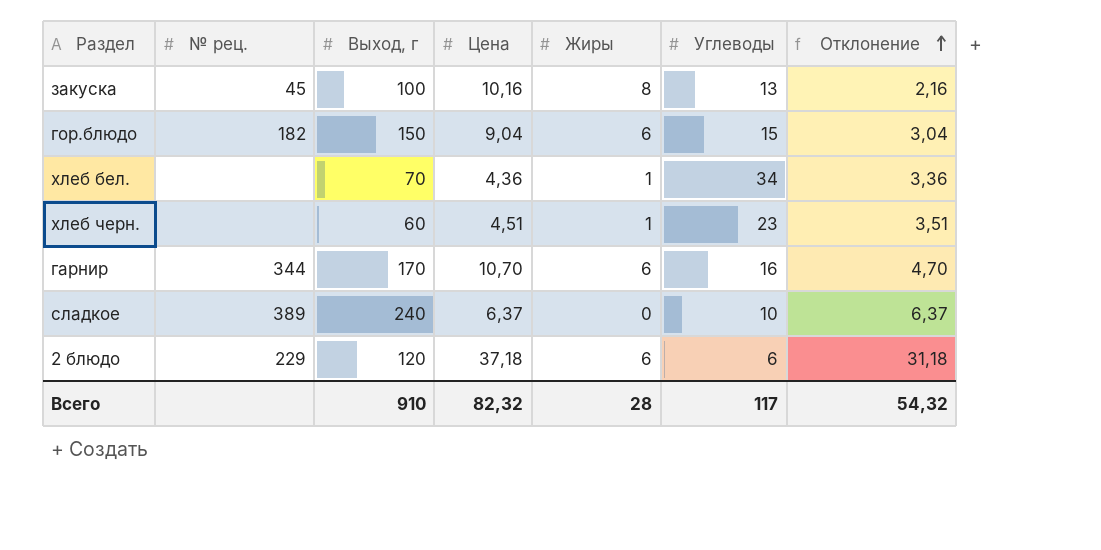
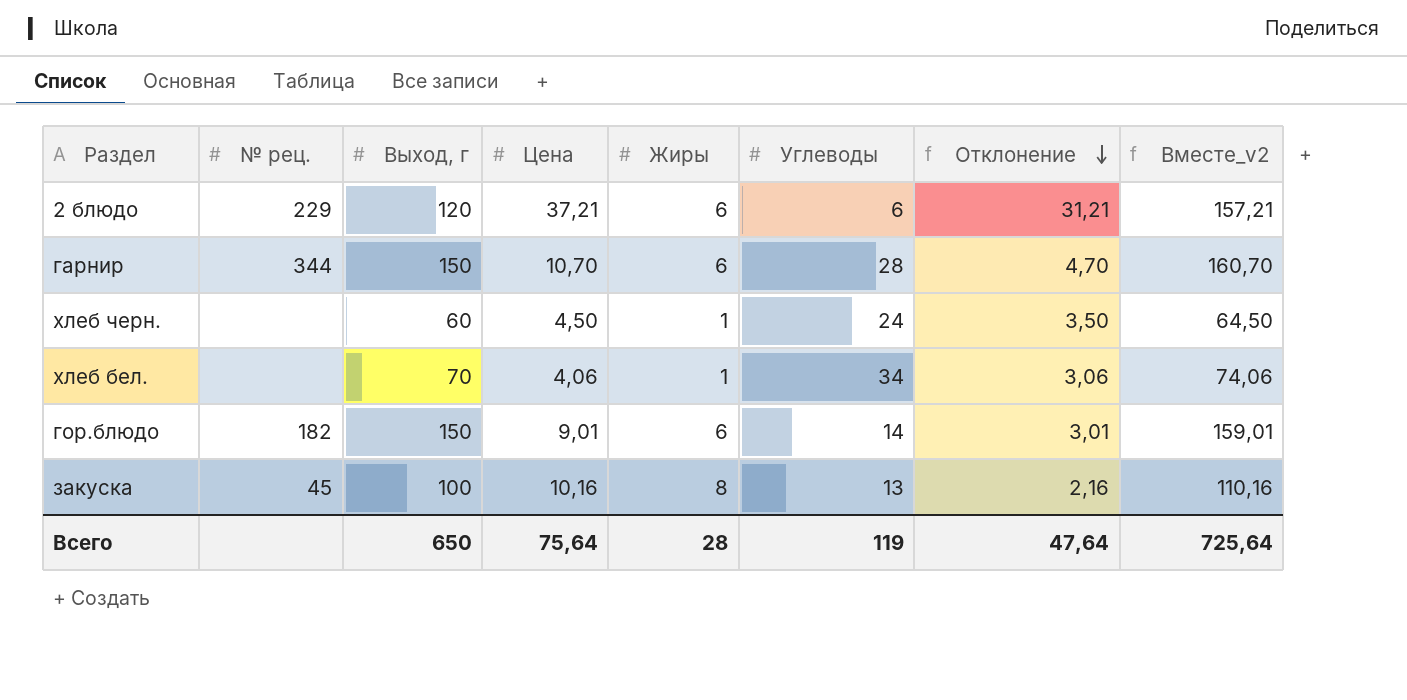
row order: Отклонение ascending -> Отклонение descending
column Вместе_v2 | formula: none -> [Выход, г] + [Цена]
row сладкое: 389 | 240 | 6,37 | 0 | 10 | 6,37 -> none
2 блюдо | Цена: 37,18 -> 37,21
2 блюдо | Отклонение: 31,18 -> 31,21
гарнир | Выход, г: 170 -> 150
гарнир | Углеводы: 16 -> 28
хлеб черн. | Цена: 4,51 -> 4,50
хлеб черн. | Углеводы: 23 -> 24
хлеб черн. | Отклонение: 3,51 -> 3,50
хлеб бел. | Цена: 4,36 -> 4,06
хлеб бел. | Отклонение: 3,36 -> 3,06
гор.блюдо | Цена: 9,04 -> 9,01
гор.блюдо | Углеводы: 15 -> 14
гор.блюдо | Отклонение: 3,04 -> 3,01
Всего | Выход, г: 910 -> 650
Всего | Цена: 82,32 -> 75,64
Всего | Углеводы: 117 -> 119
Всего | Отклонение: 54,32 -> 47,64

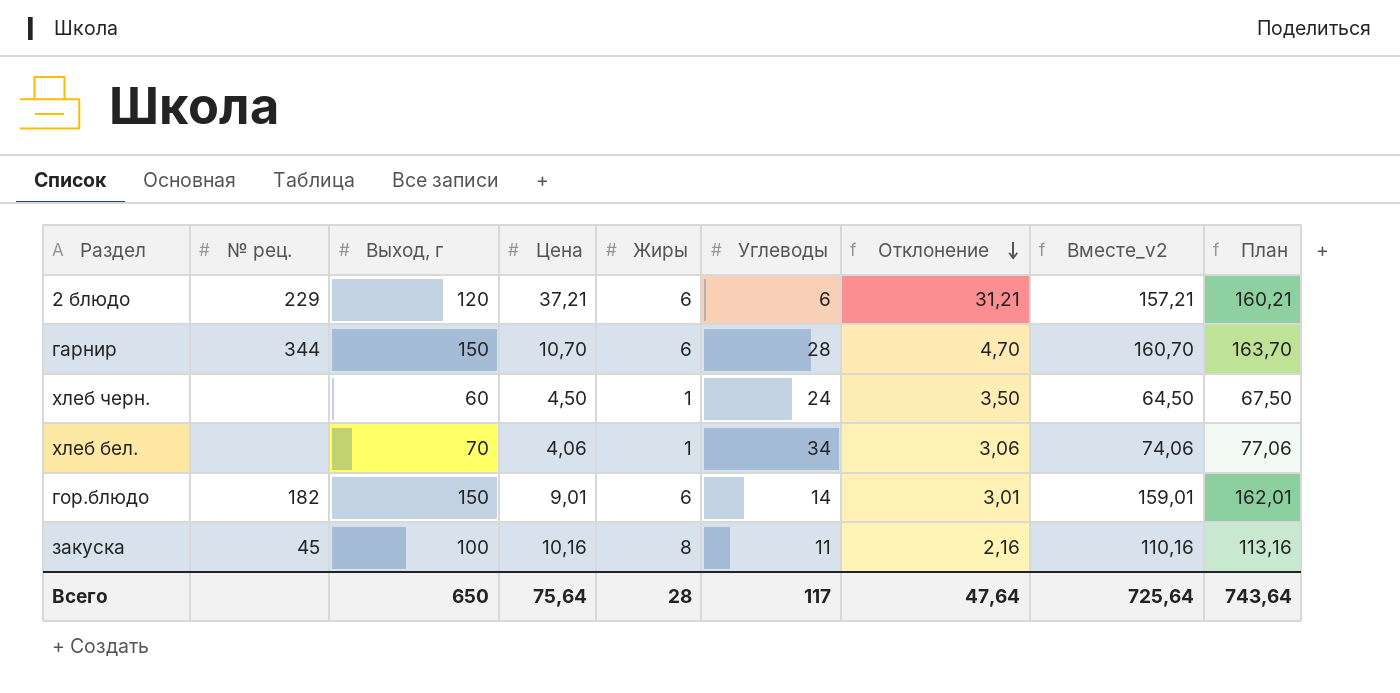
column План | formula: none -> [Вместе_v2] + 3
закуска | Углеводы: 13 -> 11
Всего | Углеводы: 119 -> 117

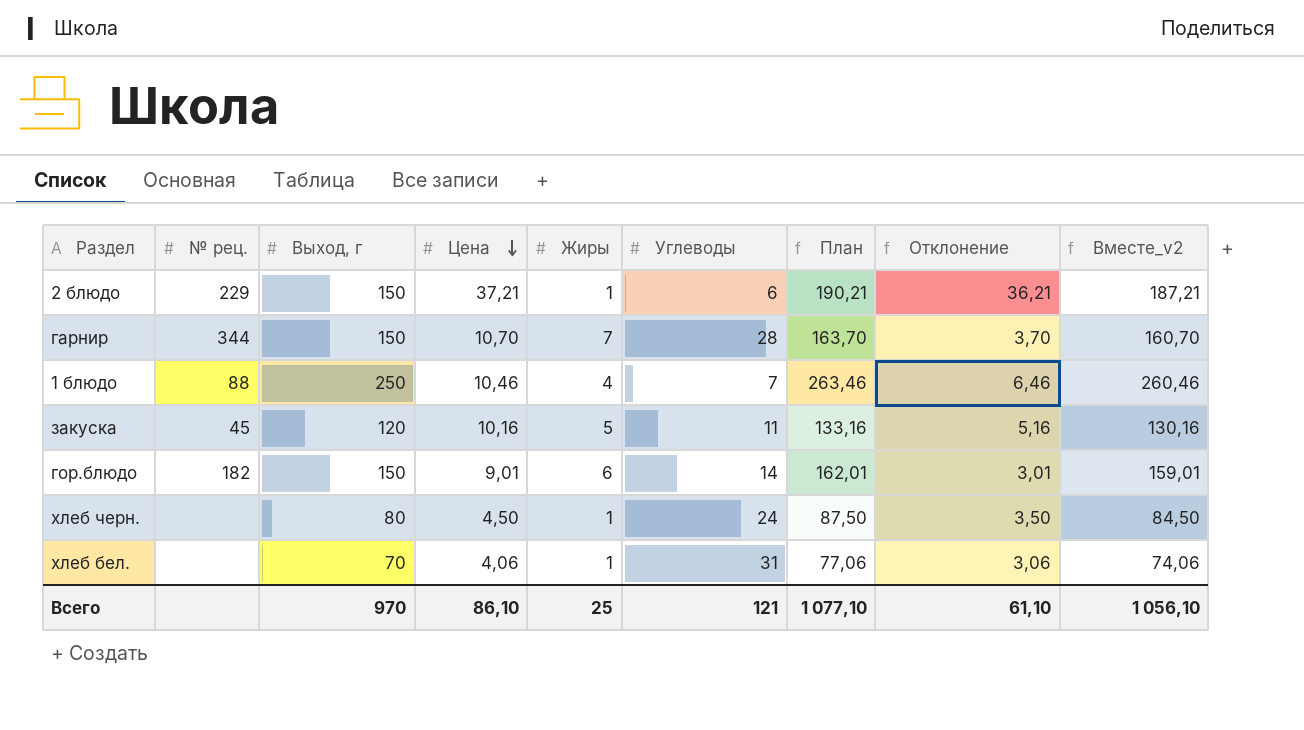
row order: Отклонение descending -> Цена descending
column План | position: 9 -> 7
2 блюдо | Выход, г: 120 -> 150
2 блюдо | Жиры: 6 -> 1
2 блюдо | План: 160,21 -> 190,21
2 блюдо | Отклонение: 31,21 -> 36,21
2 блюдо | Вместе_v2: 157,21 -> 187,21
гарнир | Жиры: 6 -> 7
гарнир | Отклонение: 4,70 -> 3,70
row 1 блюдо: none -> 88 | 250 | 10,46 | 4 | 7 | 263,46 | 6,46 | 260,46
закуска | Выход, г: 100 -> 120
закуска | Жиры: 8 -> 5
закуска | План: 113,16 -> 133,16
закуска | Отклонение: 2,16 -> 5,16
закуска | Вместе_v2: 110,16 -> 130,16
хлеб черн. | Выход, г: 60 -> 80
хлеб черн. | План: 67,50 -> 87,50
хлеб черн. | Вместе_v2: 64,50 -> 84,50
хлеб бел. | Углеводы: 34 -> 31
Всего | Выход, г: 650 -> 970
Всего | Цена: 75,64 -> 86,10
Всего | Жиры: 28 -> 25
Всего | Углеводы: 117 -> 121
Всего | План: 743,64 -> 1 077,10
Всего | Отклонение: 47,64 -> 61,10
Всего | Вместе_v2: 725,64 -> 1 056,10

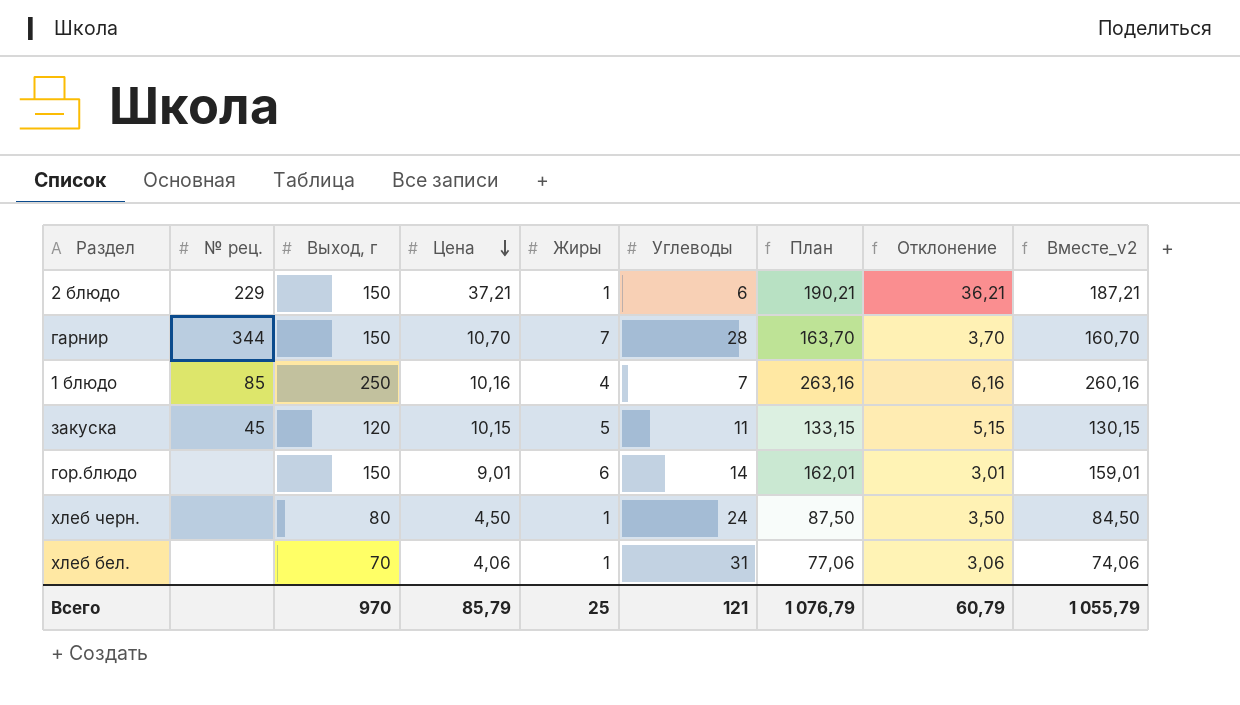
1 блюдо | № рец.: 88 -> 85
1 блюдо | Цена: 10,46 -> 10,16
1 блюдо | План: 263,46 -> 263,16
1 блюдо | Отклонение: 6,46 -> 6,16
1 блюдо | Вместе_v2: 260,46 -> 260,16
закуска | Цена: 10,16 -> 10,15
закуска | План: 133,16 -> 133,15
закуска | Отклонение: 5,16 -> 5,15
закуска | Вместе_v2: 130,16 -> 130,15
гор.блюдо | № рец.: 182 -> none
Всего | Цена: 86,10 -> 85,79
Всего | План: 1 077,10 -> 1 076,79
Всего | Отклонение: 61,10 -> 60,79
Всего | Вместе_v2: 1 056,10 -> 1 055,79

